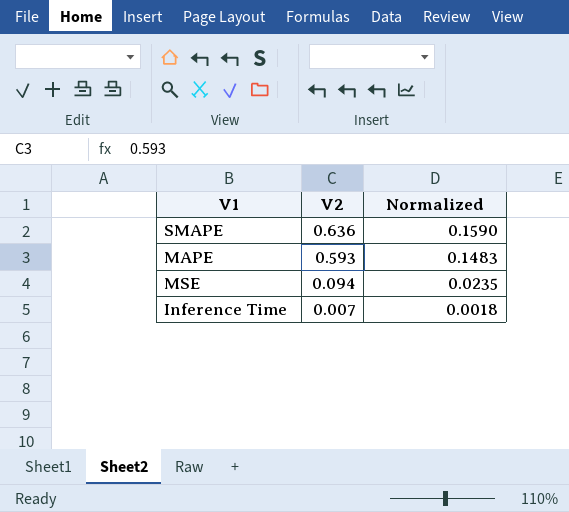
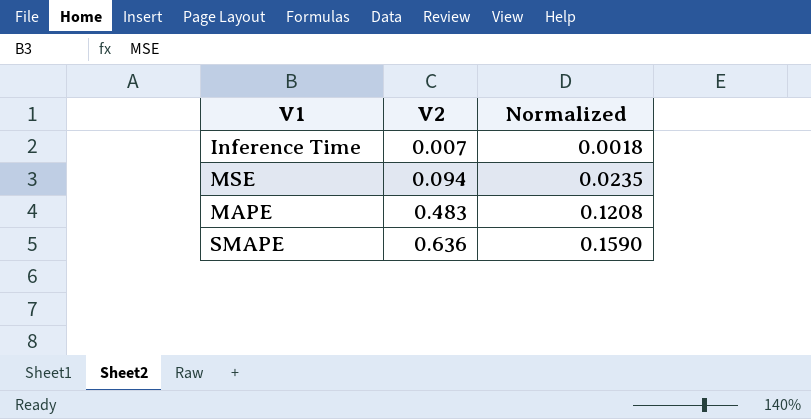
row order: V2 descending -> V2 ascending
MAPE | V2: 0.593 -> 0.483
MAPE | Normalized: 0.1483 -> 0.1208

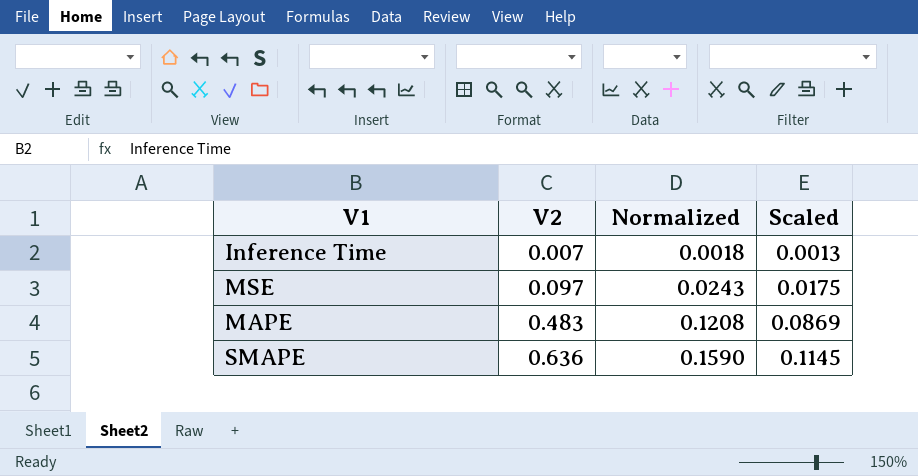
column Scaled | formula: none -> [V2] * 0.18
MSE | V2: 0.094 -> 0.097
MSE | Normalized: 0.0235 -> 0.0243

